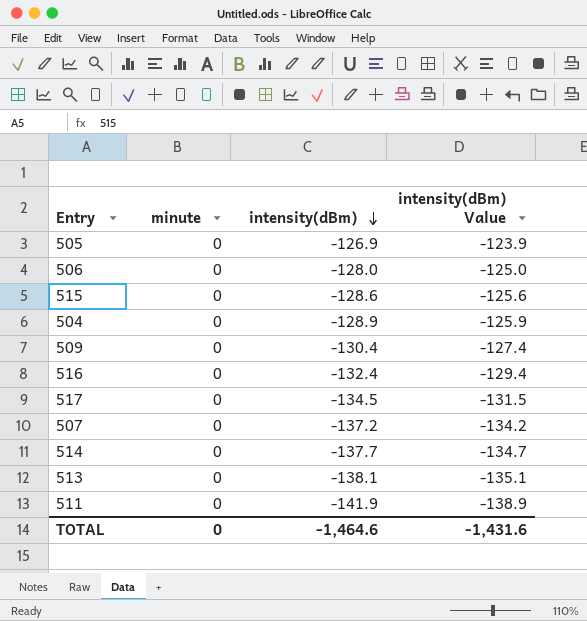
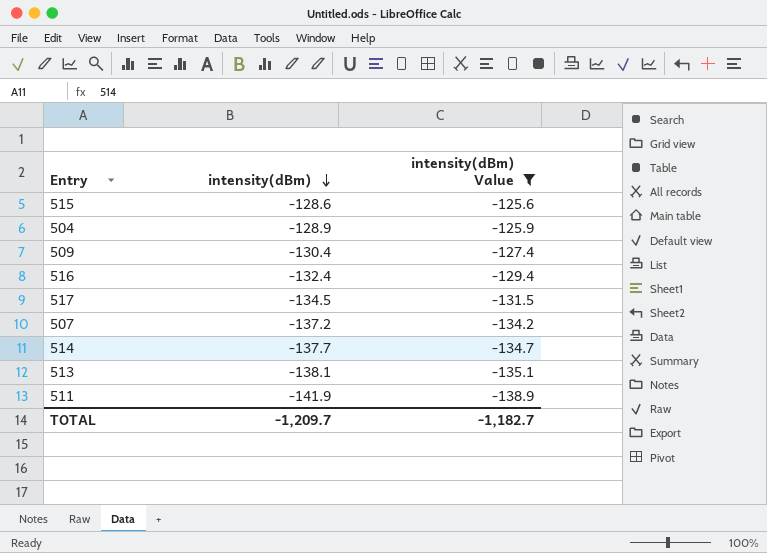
filter: none -> intensity(dBm) Value <= -125.6
column minute | position: 2 -> none
TOTAL | intensity(dBm): -1,464.6 -> -1,209.7
TOTAL | intensity(dBm) Value: -1,431.6 -> -1,182.7

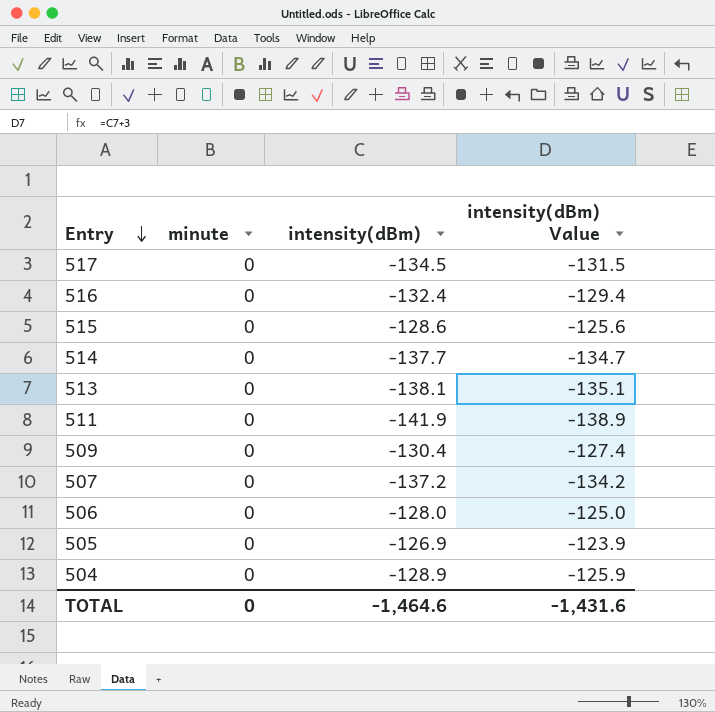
filter: intensity(dBm) Value <= -125.6 -> none
row order: intensity(dBm) descending -> Entry descending
column minute | position: none -> 2
TOTAL | intensity(dBm): -1,209.7 -> -1,464.6
TOTAL | intensity(dBm) Value: -1,182.7 -> -1,431.6

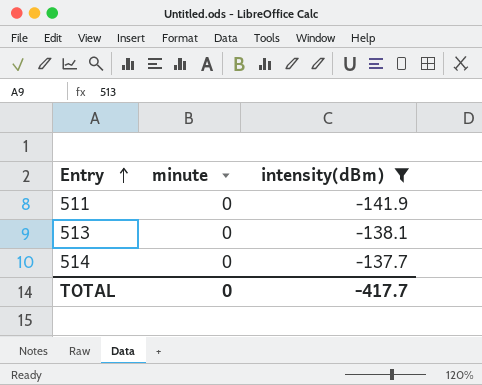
filter: none -> intensity(dBm) <= -137.7
row order: Entry descending -> Entry ascending
column intensity(dBm) Value | formula: [intensity(dBm)] + 3 -> none
TOTAL | intensity(dBm): -1,464.6 -> -417.7

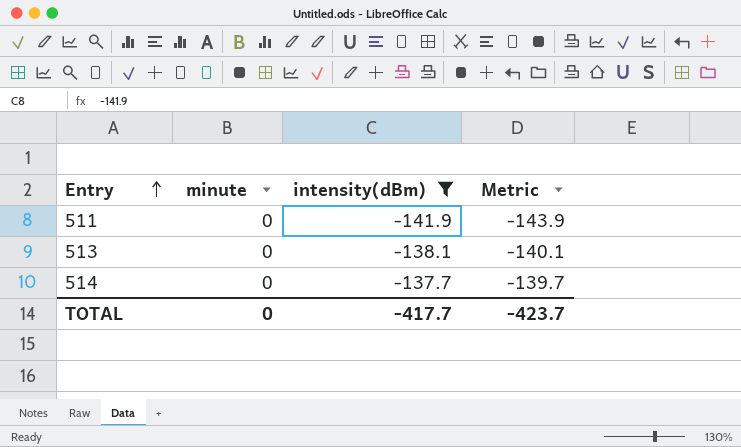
column Metric | formula: none -> [intensity(dBm)] - 2

